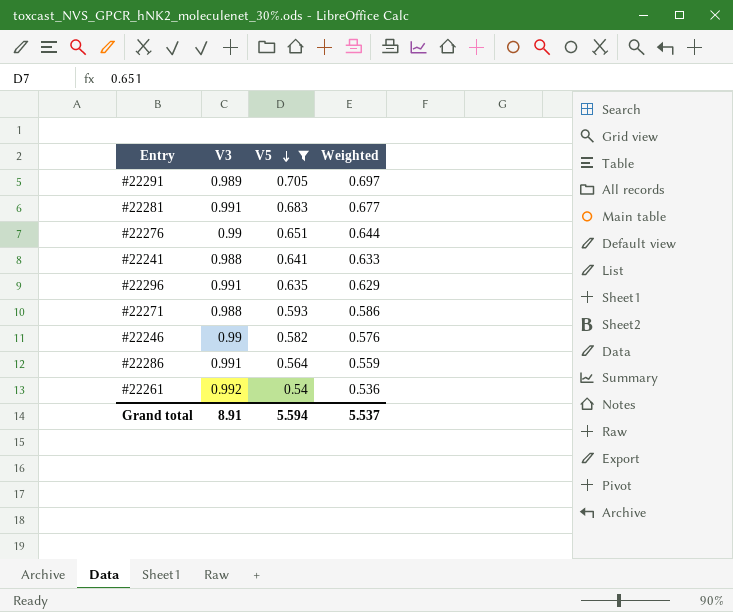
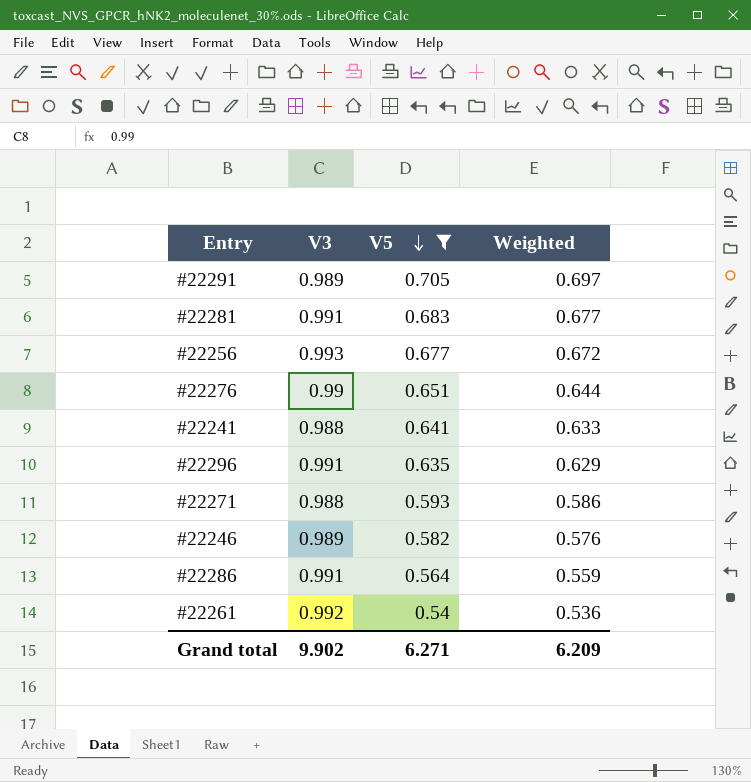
row #22256: none -> 0.993 | 0.677 | 0.672
#22246 | V3: 0.99 -> 0.989
Grand total | V3: 8.91 -> 9.902
Grand total | V5: 5.594 -> 6.271
Grand total | Weighted: 5.537 -> 6.209

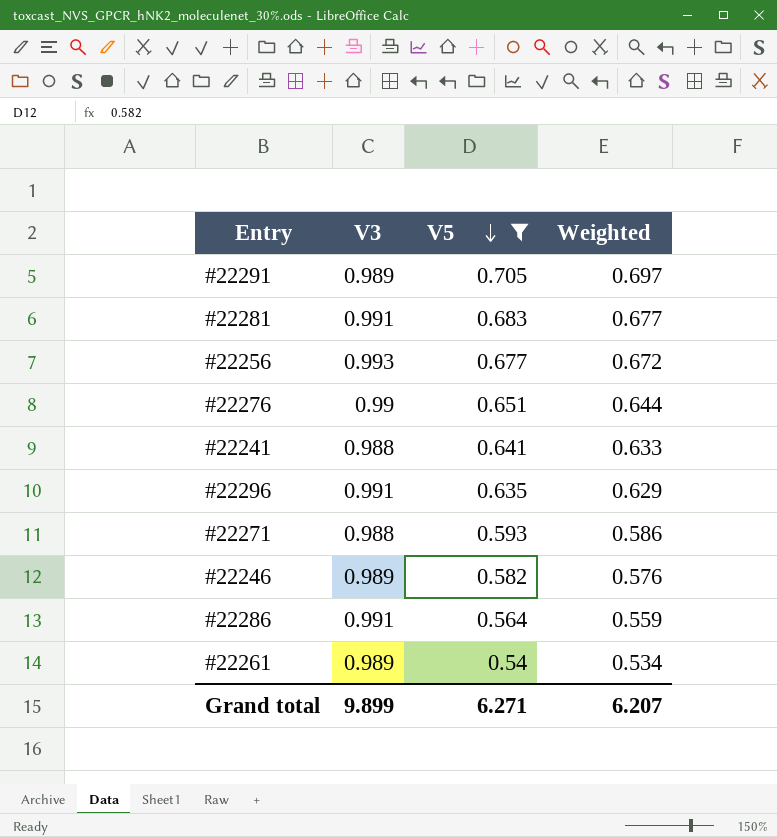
#22261 | V3: 0.992 -> 0.989
#22261 | Weighted: 0.536 -> 0.534
Grand total | V3: 9.902 -> 9.899
Grand total | Weighted: 6.209 -> 6.207

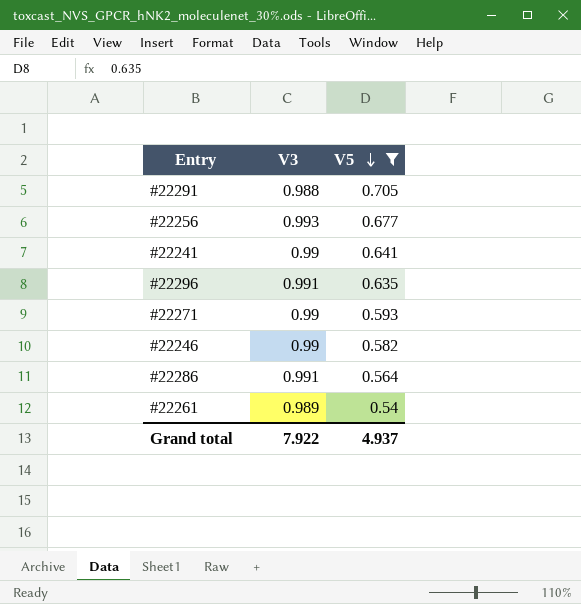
column Weighted | formula: [V3] * [V5] -> none
row #22281: 0.991 | 0.683 | 0.677 -> none
row #22276: 0.99 | 0.651 | 0.644 -> none
#22291 | V3: 0.989 -> 0.988
#22241 | V3: 0.988 -> 0.99
#22271 | V3: 0.988 -> 0.99
#22246 | V3: 0.989 -> 0.99
Grand total | V3: 9.899 -> 7.922
Grand total | V5: 6.271 -> 4.937

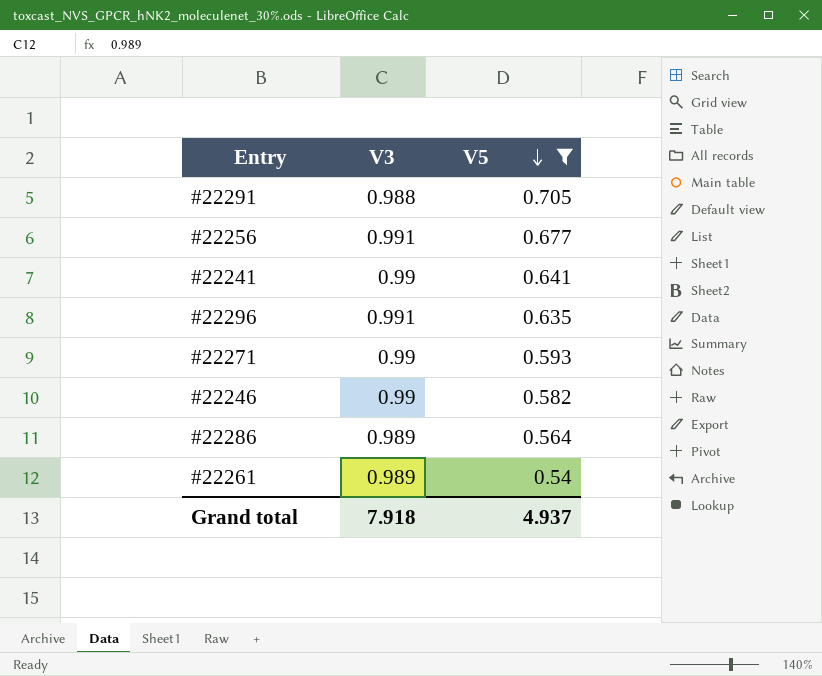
#22256 | V3: 0.993 -> 0.991
#22286 | V3: 0.991 -> 0.989
Grand total | V3: 7.922 -> 7.918

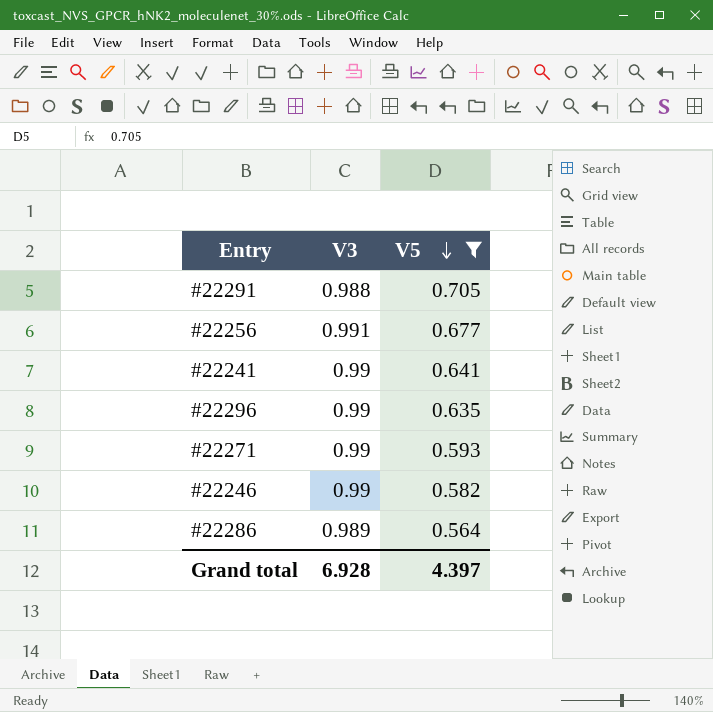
row #22261: 0.989 | 0.54 -> none
#22296 | V3: 0.991 -> 0.99
Grand total | V3: 7.918 -> 6.928
Grand total | V5: 4.937 -> 4.397

